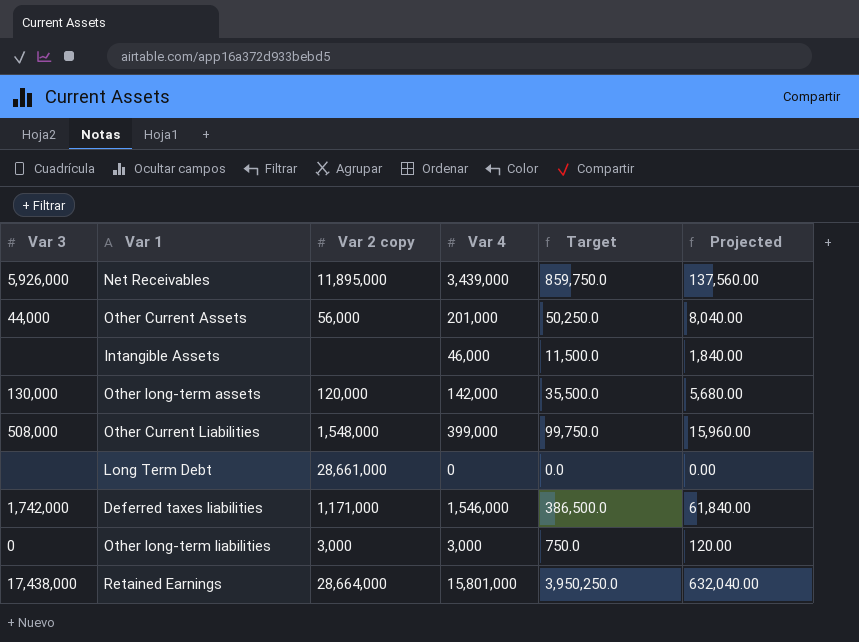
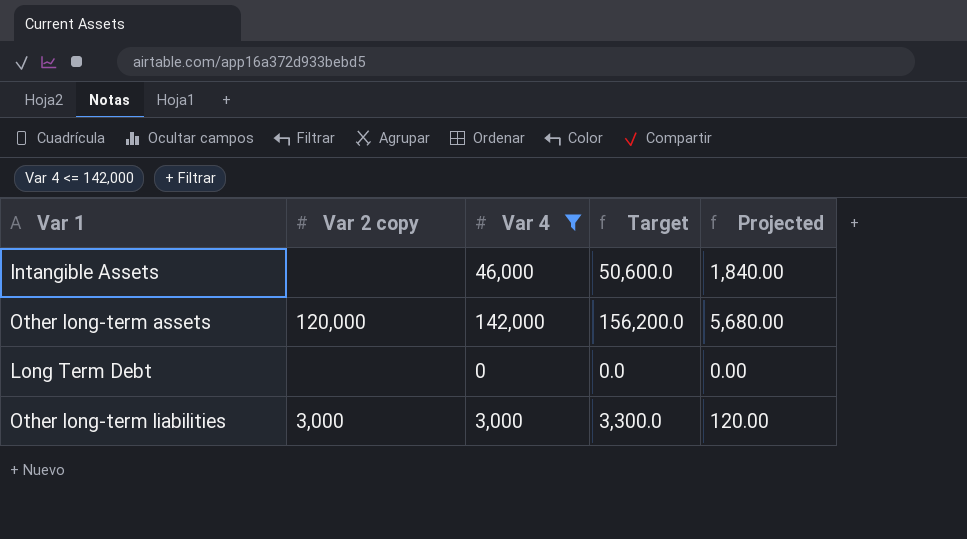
filter: none -> Var 4 <= 142,000
column Var 3 | position: 1 -> none
column Target | formula: [Var 4] * 0.25 -> [Var 4] * 1.1
Long Term Debt | Var 2 copy: 28,661,000 -> none

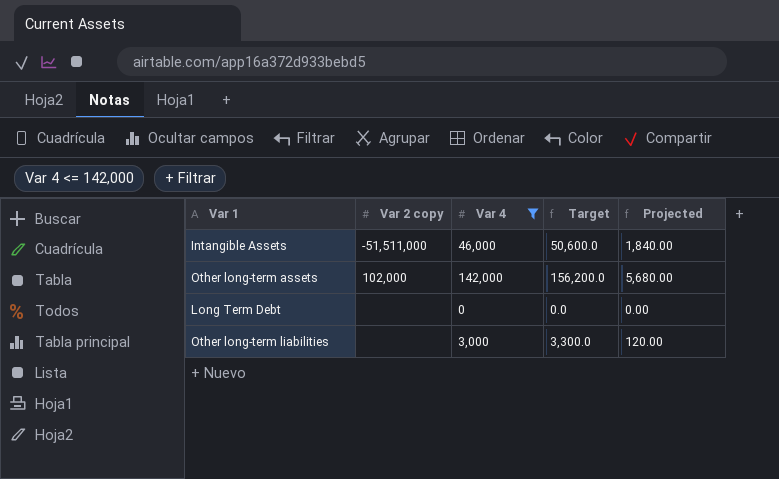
Intangible Assets | Var 2 copy: none -> -51,511,000
Other long-term assets | Var 2 copy: 120,000 -> 102,000
Other long-term liabilities | Var 2 copy: 3,000 -> none

